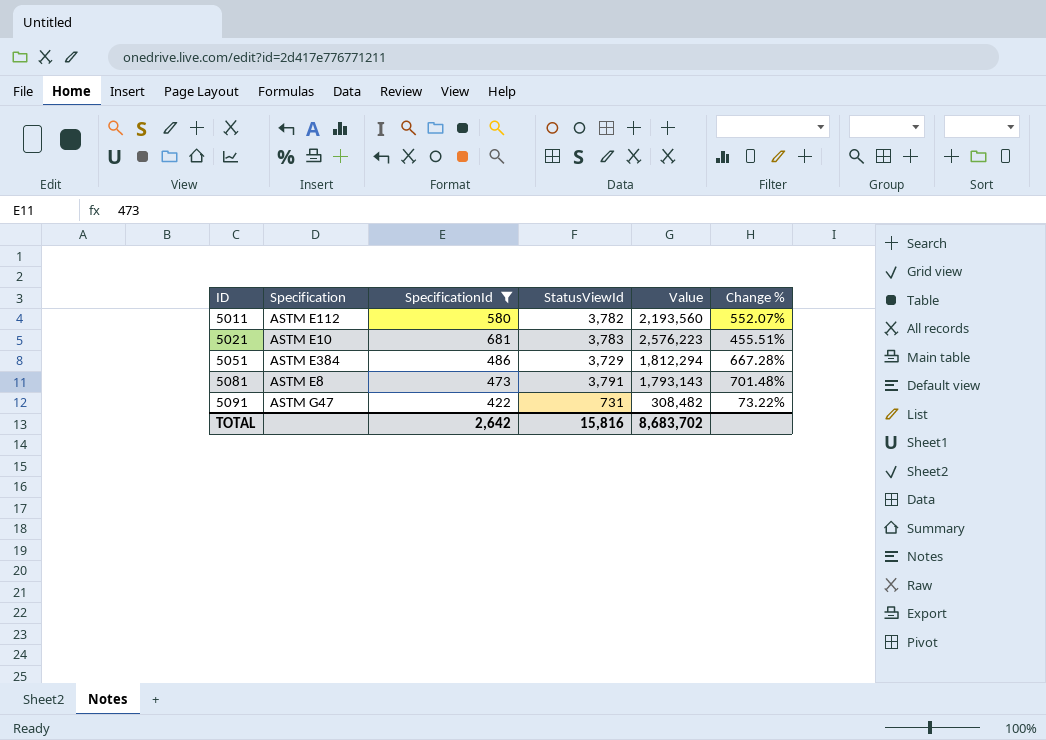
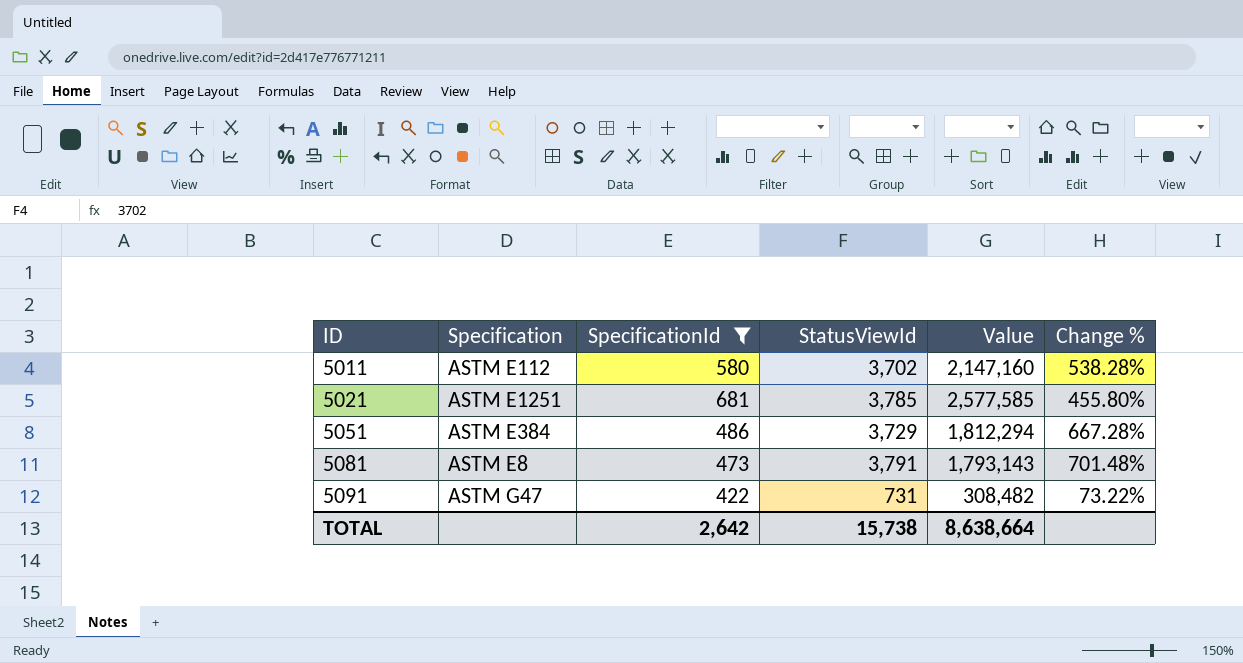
5011 | StatusViewId: 3,782 -> 3,702
5011 | Value: 2,193,560 -> 2,147,160
5011 | Change %: 552.07% -> 538.28%
5021 | Specification: ASTM E10 -> ASTM E1251
5021 | StatusViewId: 3,783 -> 3,785
5021 | Value: 2,576,223 -> 2,577,585
5021 | Change %: 455.51% -> 455.80%
TOTAL | StatusViewId: 15,816 -> 15,738
TOTAL | Value: 8,683,702 -> 8,638,664

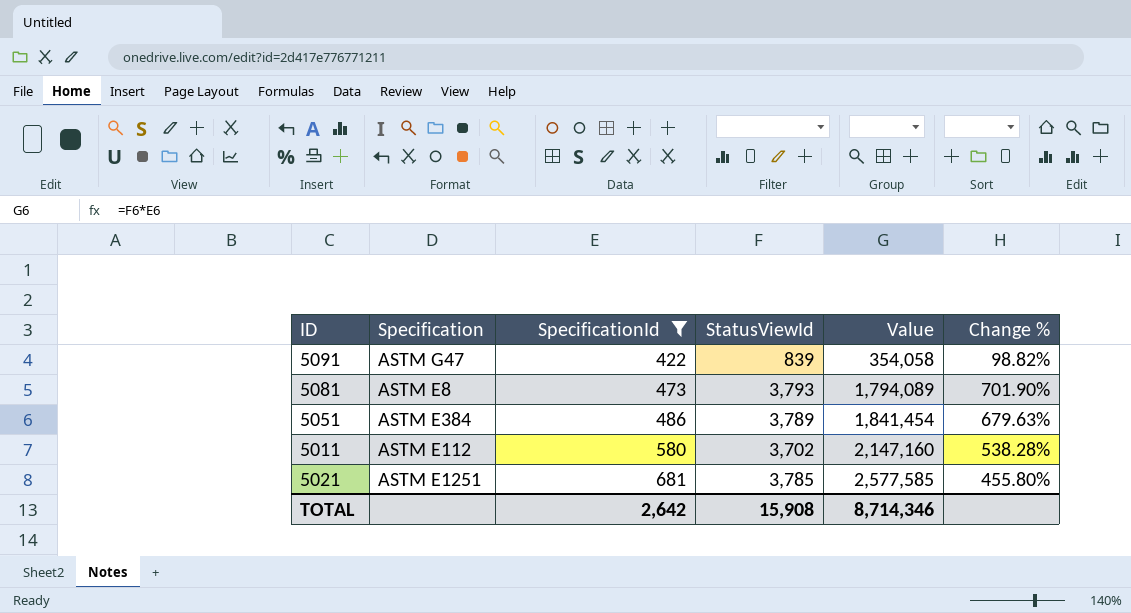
row order: ID ascending -> SpecificationId ascending
5091 | StatusViewId: 731 -> 839
5091 | Value: 308,482 -> 354,058
5091 | Change %: 73.22% -> 98.82%
5081 | StatusViewId: 3,791 -> 3,793
5081 | Value: 1,793,143 -> 1,794,089
5081 | Change %: 701.48% -> 701.90%
5051 | StatusViewId: 3,729 -> 3,789
5051 | Value: 1,812,294 -> 1,841,454
5051 | Change %: 667.28% -> 679.63%
TOTAL | StatusViewId: 15,738 -> 15,908
TOTAL | Value: 8,638,664 -> 8,714,346

